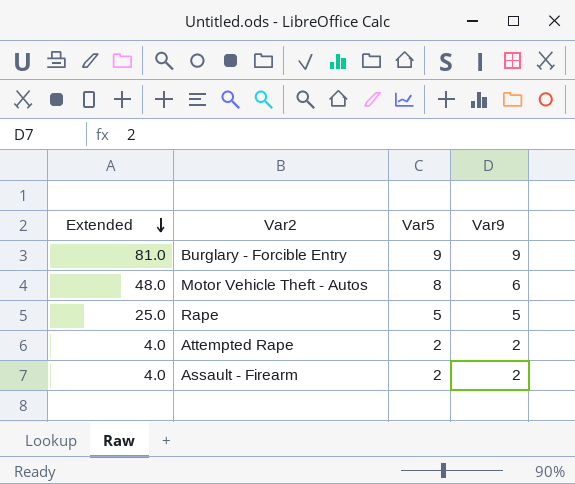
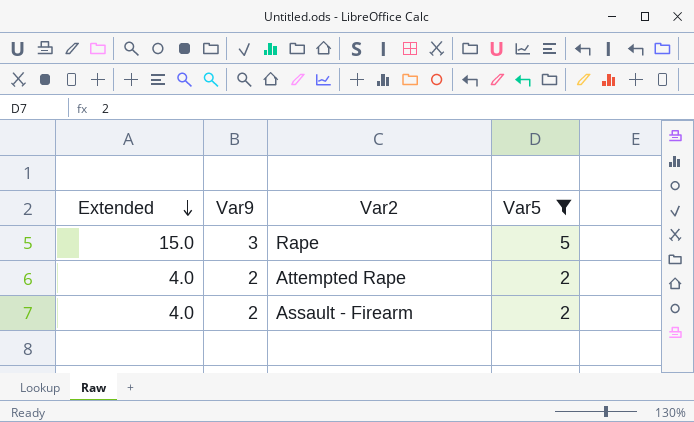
filter: none -> Var5 <= 5
column Var9 | position: 4 -> 2
Rape | Extended: 25.0 -> 15.0
Rape | Var9: 5 -> 3

